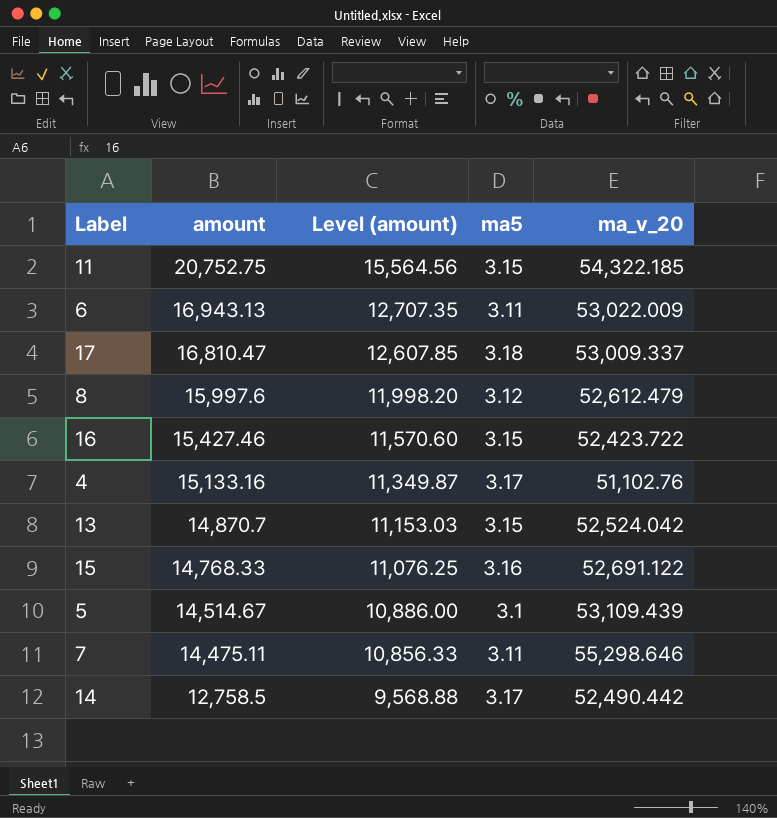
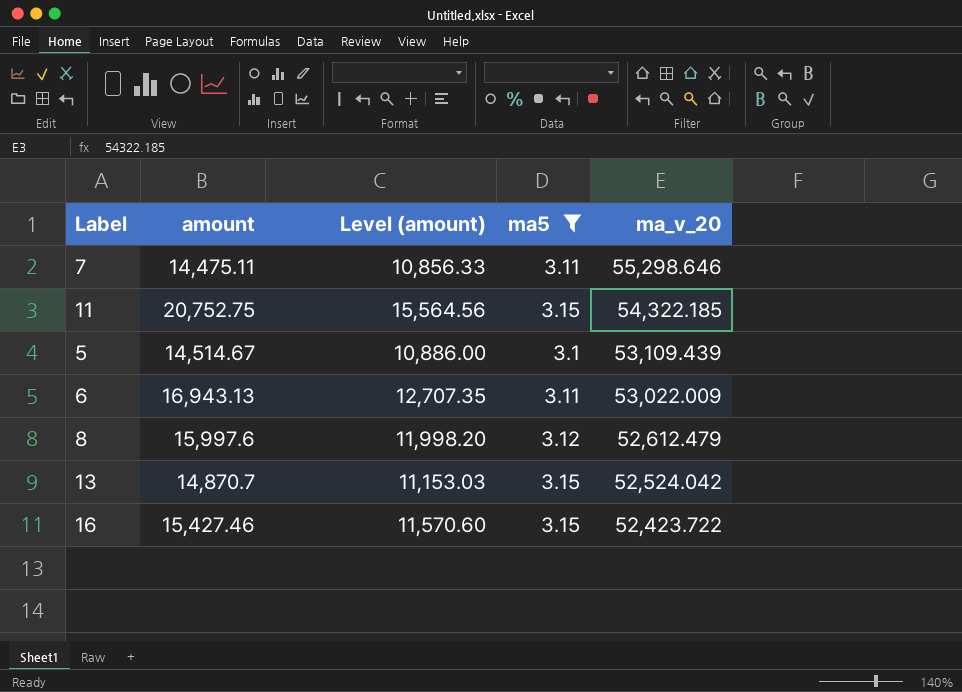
filter: none -> ma5 <= 3.15
row order: amount descending -> ma_v_20 descending

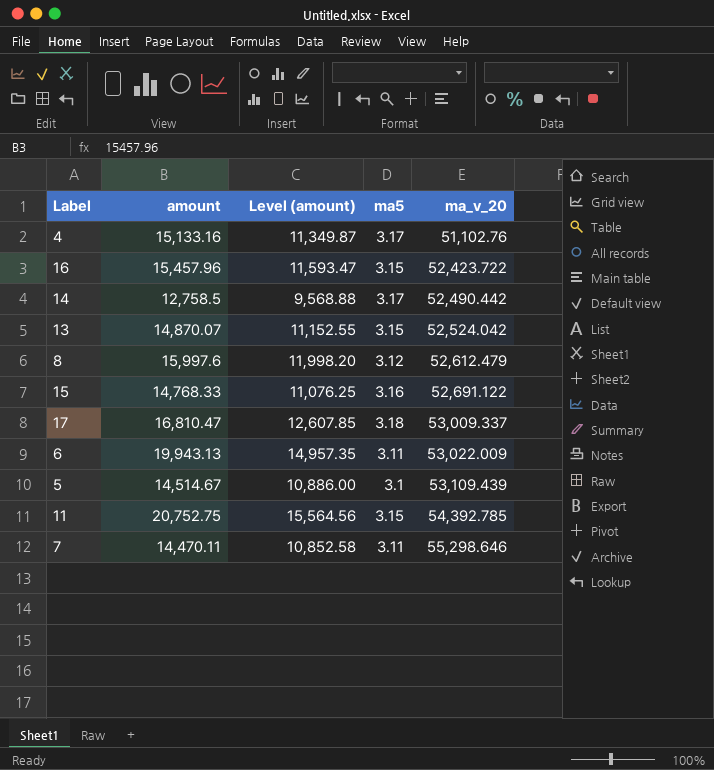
filter: ma5 <= 3.15 -> none
row order: ma_v_20 descending -> ma_v_20 ascending
16 | amount: 15,427.46 -> 15,457.96
16 | Level (amount): 11,570.60 -> 11,593.47
13 | amount: 14,870.7 -> 14,870.07
13 | Level (amount): 11,153.03 -> 11,152.55
6 | amount: 16,943.13 -> 19,943.13
6 | Level (amount): 12,707.35 -> 14,957.35
11 | ma_v_20: 54,322.185 -> 54,392.785
7 | amount: 14,475.11 -> 14,470.11
7 | Level (amount): 10,856.33 -> 10,852.58

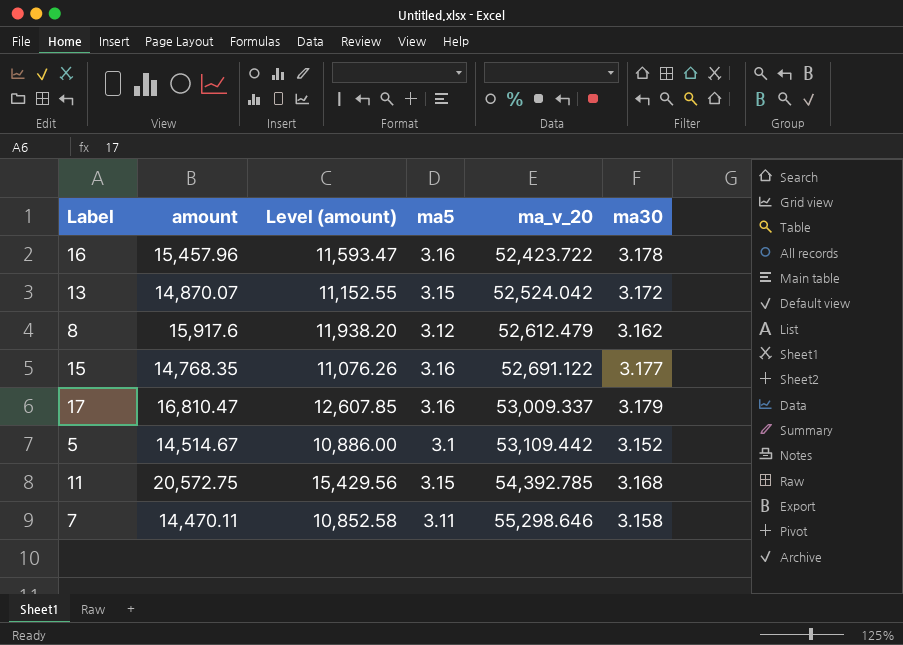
column ma30 | position: none -> 6
row 4: 15,133.16 | 11,349.87 | 3.17 | 51,102.76 -> none
row 14: 12,758.5 | 9,568.88 | 3.17 | 52,490.442 -> none
row 6: 19,943.13 | 14,957.35 | 3.11 | 53,022.009 -> none
16 | ma5: 3.15 -> 3.16
8 | amount: 15,997.6 -> 15,917.6
8 | Level (amount): 11,998.20 -> 11,938.20
15 | amount: 14,768.33 -> 14,768.35
15 | Level (amount): 11,076.25 -> 11,076.26
17 | ma5: 3.18 -> 3.16
5 | ma_v_20: 53,109.439 -> 53,109.442
11 | amount: 20,752.75 -> 20,572.75
11 | Level (amount): 15,564.56 -> 15,429.56

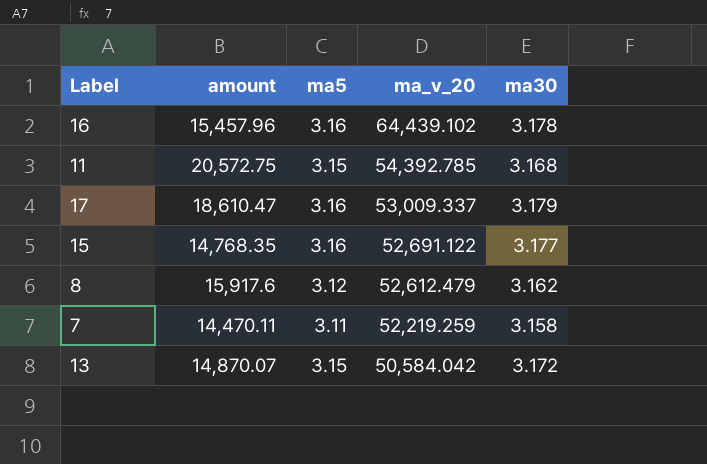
row order: ma_v_20 ascending -> ma_v_20 descending
column Level (amount) | formula: [amount] * 0.75 -> none
row 5: 14,514.67 | 10,886.00 | 3.1 | 53,109.442 | 3.152 -> none
16 | ma_v_20: 52,423.722 -> 64,439.102
17 | amount: 16,810.47 -> 18,610.47
7 | ma_v_20: 55,298.646 -> 52,219.259
13 | ma_v_20: 52,524.042 -> 50,584.042

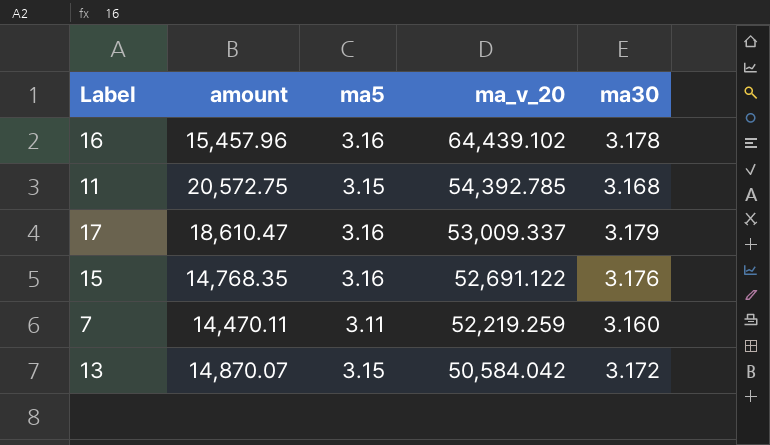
row 8: 15,917.6 | 3.12 | 52,612.479 | 3.162 -> none
15 | ma30: 3.177 -> 3.176
7 | ma30: 3.158 -> 3.160

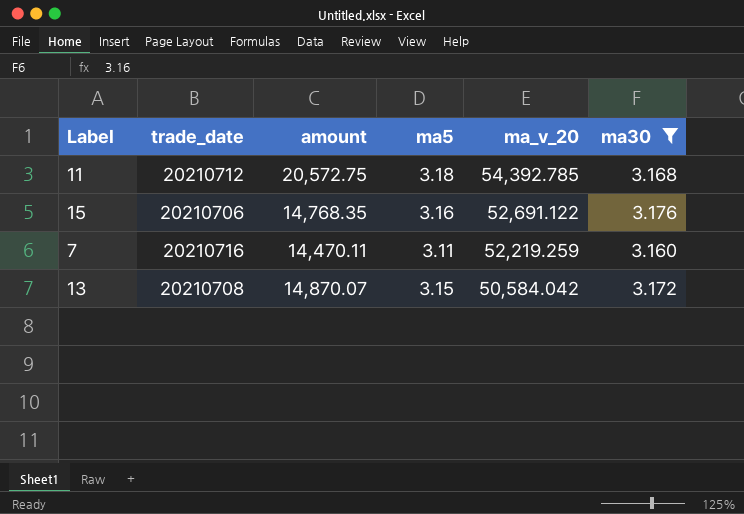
filter: none -> ma30 <= 3.176
column trade_date | position: none -> 2
11 | ma5: 3.15 -> 3.18

